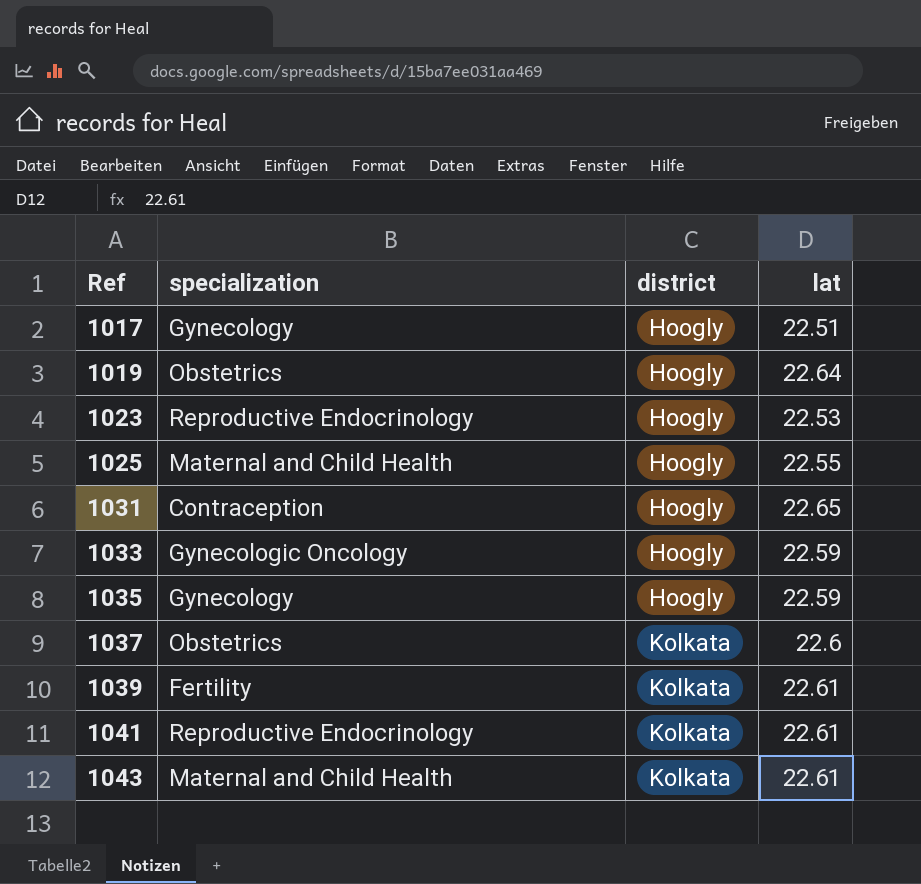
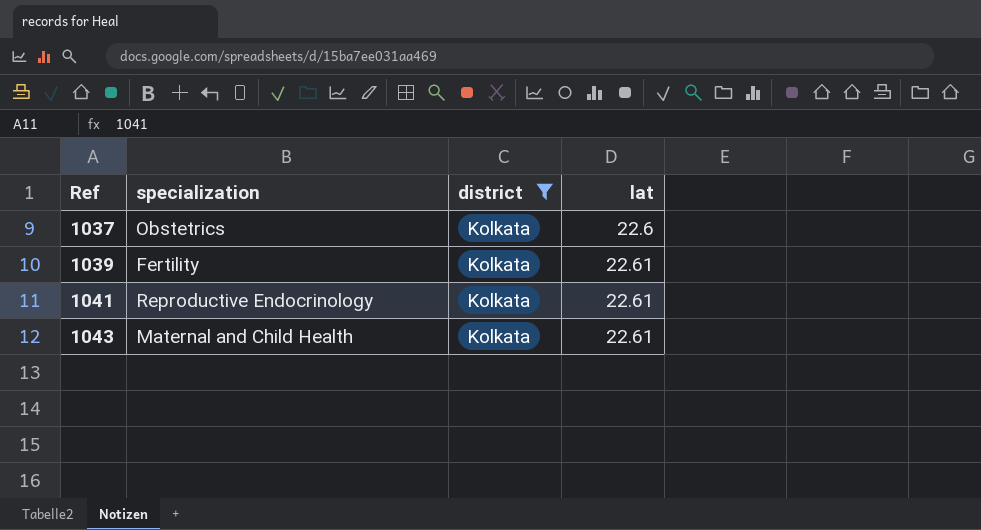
filter: none -> district = Kolkata

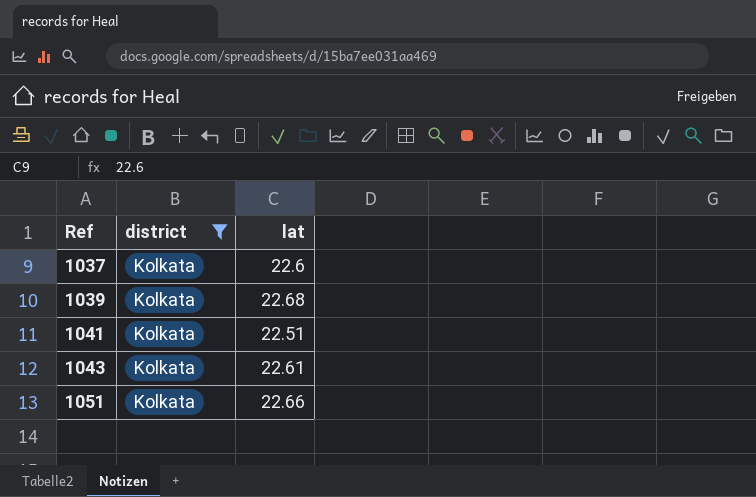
column specialization | position: 2 -> none
1039 | lat: 22.61 -> 22.68
1041 | lat: 22.61 -> 22.51
row 1051: none -> Kolkata | 22.66

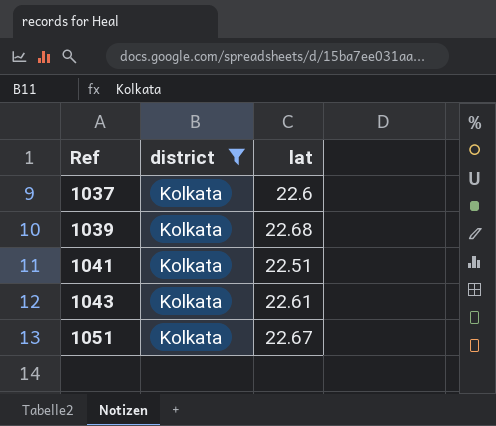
1051 | lat: 22.66 -> 22.67

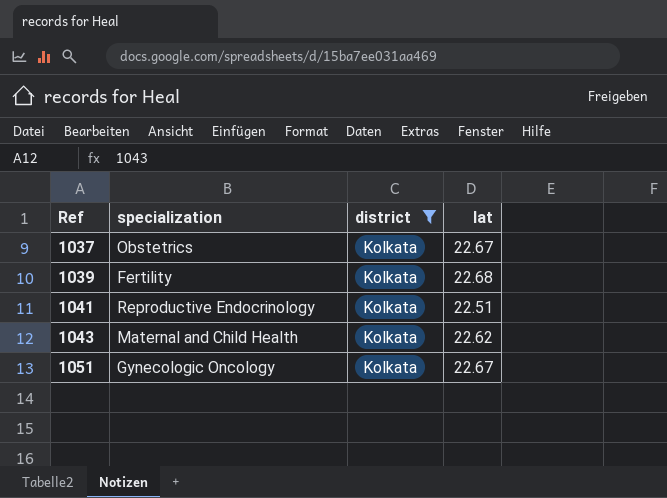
column specialization | position: none -> 2
1037 | lat: 22.6 -> 22.67
1043 | lat: 22.61 -> 22.62

